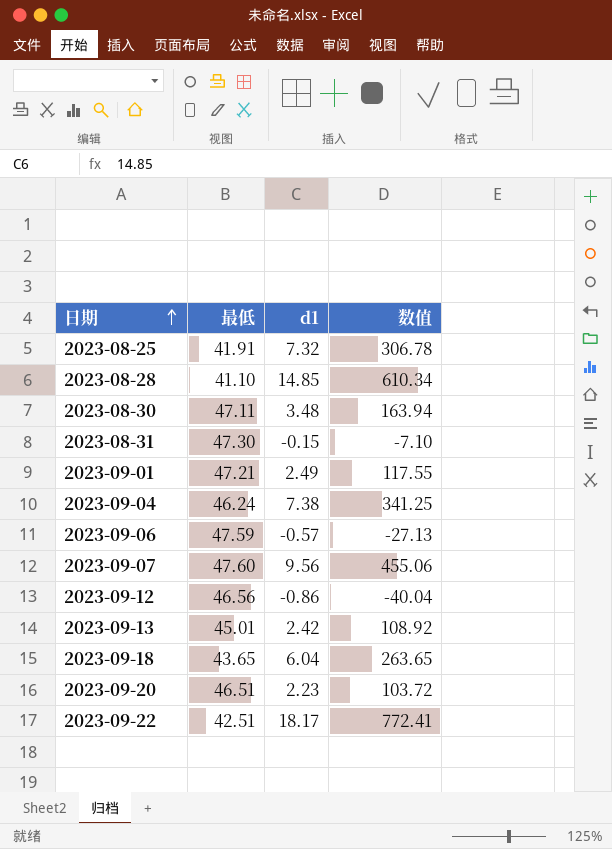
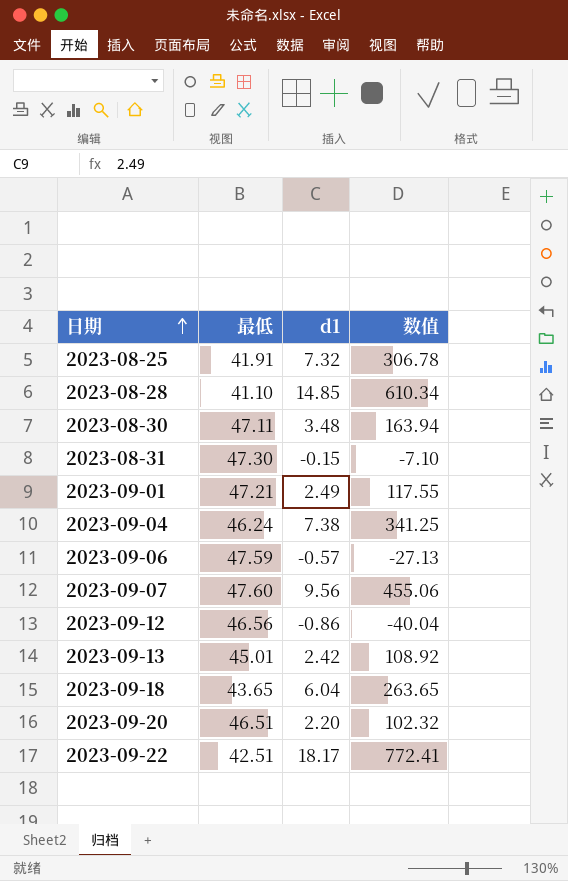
2023-09-20 | d1: 2.23 -> 2.20
2023-09-20 | 数值: 103.72 -> 102.32

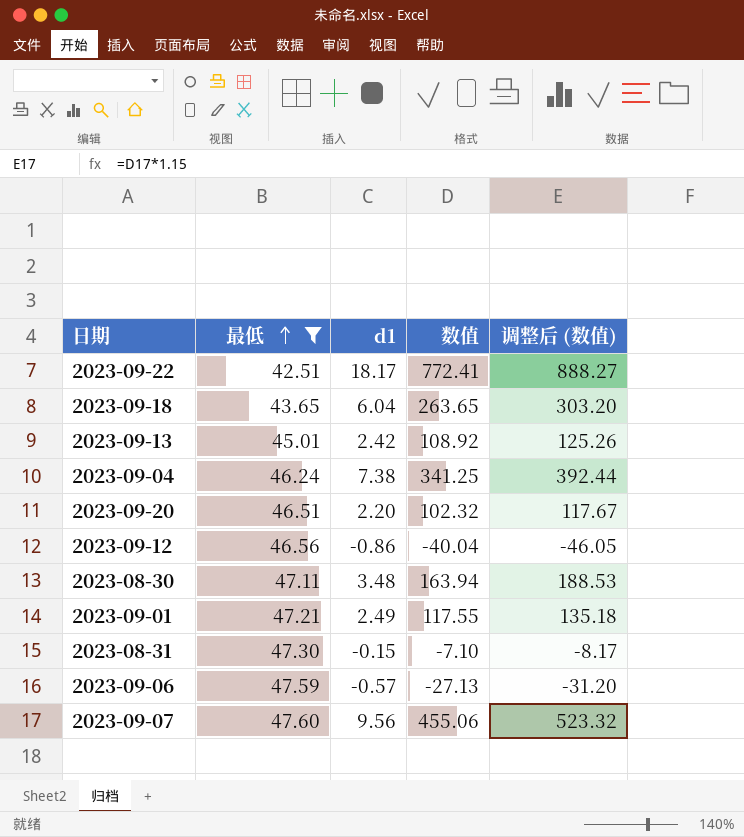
filter: none -> 最低 >= 42.51
row order: 日期 ascending -> 最低 ascending
column 调整后 (数值) | formula: none -> [数值] * 1.15

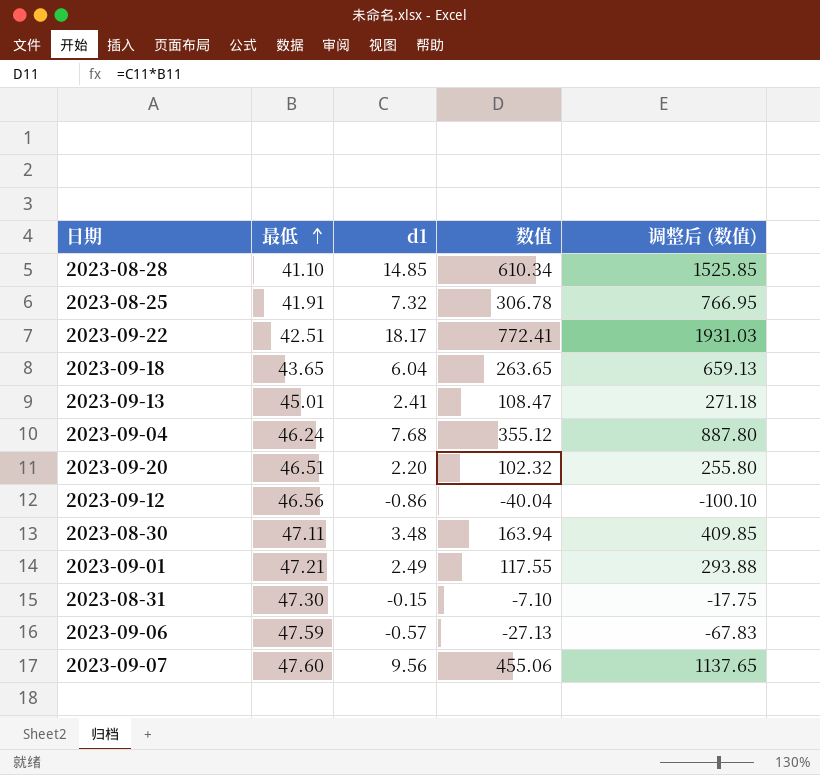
filter: 最低 >= 42.51 -> none
column 调整后 (数值) | formula: [数值] * 1.15 -> [数值] * 2.5
2023-09-13 | d1: 2.42 -> 2.41
2023-09-13 | 数值: 108.92 -> 108.47
2023-09-04 | d1: 7.38 -> 7.68
2023-09-04 | 数值: 341.25 -> 355.12

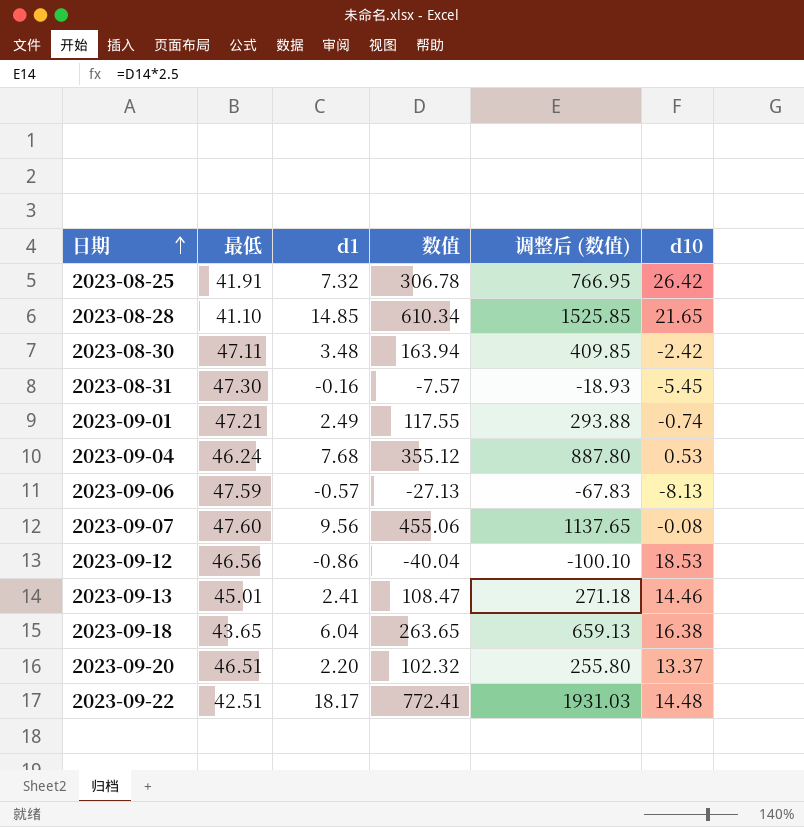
row order: 最低 ascending -> 日期 ascending
column d10 | position: none -> 6
2023-08-31 | d1: -0.15 -> -0.16
2023-08-31 | 数值: -7.10 -> -7.57
2023-08-31 | 调整后 (数值): -17.75 -> -18.93

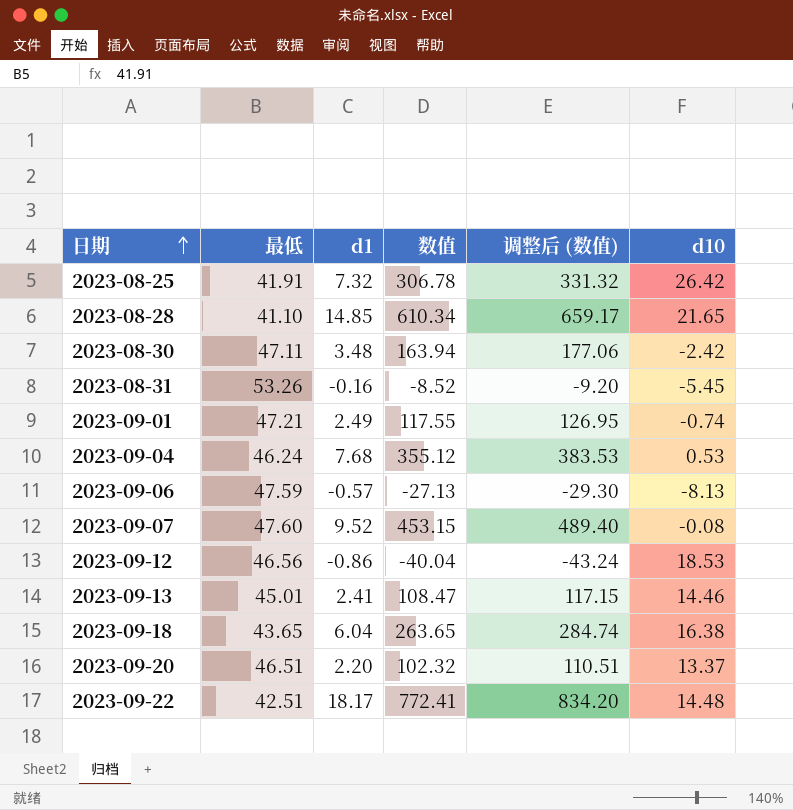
column 调整后 (数值) | formula: [数值] * 2.5 -> [数值] * 1.08
2023-08-31 | 最低: 47.30 -> 53.26
2023-08-31 | 数值: -7.57 -> -8.52
2023-09-07 | d1: 9.56 -> 9.52
2023-09-07 | 数值: 455.06 -> 453.15

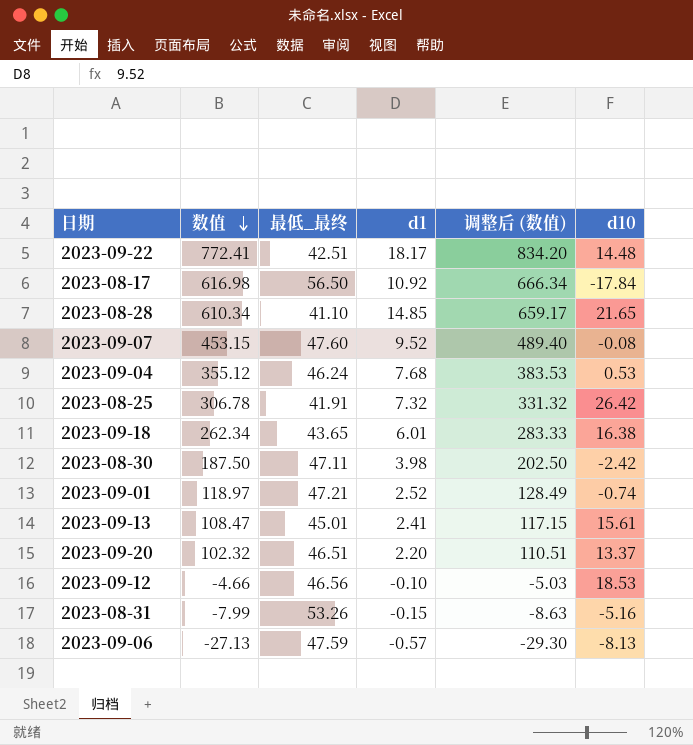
row order: 日期 ascending -> 数值 descending
column 数值 | position: 4 -> 2
column name: 最低 -> 最低_最终
row 2023-08-17: none -> 616.98 | 56.50 | 10.92 | 666.34 | -17.84
2023-09-18 | 数值: 263.65 -> 262.34
2023-09-18 | d1: 6.04 -> 6.01
2023-09-18 | 调整后 (数值): 284.74 -> 283.33
2023-08-30 | 数值: 163.94 -> 187.50
2023-08-30 | d1: 3.48 -> 3.98
2023-08-30 | 调整后 (数值): 177.06 -> 202.50
2023-09-01 | 数值: 117.55 -> 118.97
2023-09-01 | d1: 2.49 -> 2.52
2023-09-01 | 调整后 (数值): 126.95 -> 128.49
2023-09-13 | d10: 14.46 -> 15.61
2023-09-12 | 数值: -40.04 -> -4.66
2023-09-12 | d1: -0.86 -> -0.10
2023-09-12 | 调整后 (数值): -43.24 -> -5.03
2023-08-31 | 数值: -8.52 -> -7.99
2023-08-31 | d1: -0.16 -> -0.15
2023-08-31 | 调整后 (数值): -9.20 -> -8.63
2023-08-31 | d10: -5.45 -> -5.16

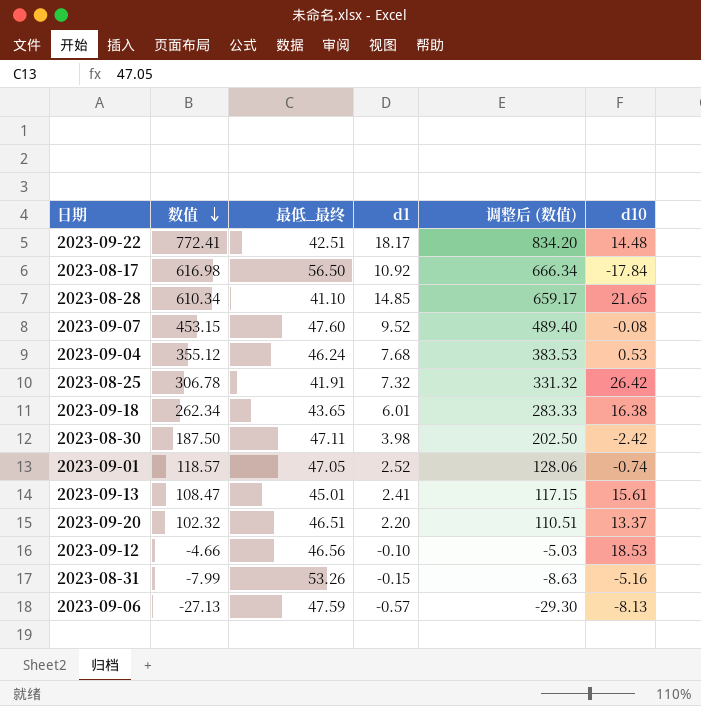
2023-09-01 | 数值: 118.97 -> 118.57
2023-09-01 | 最低_最终: 47.21 -> 47.05
2023-09-01 | 调整后 (数值): 128.49 -> 128.06

